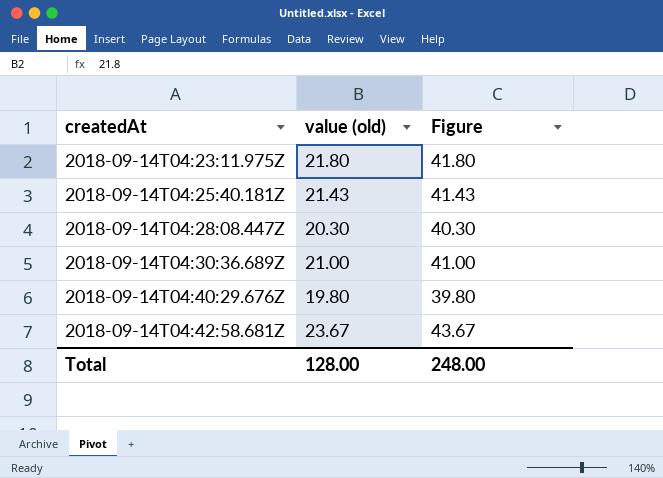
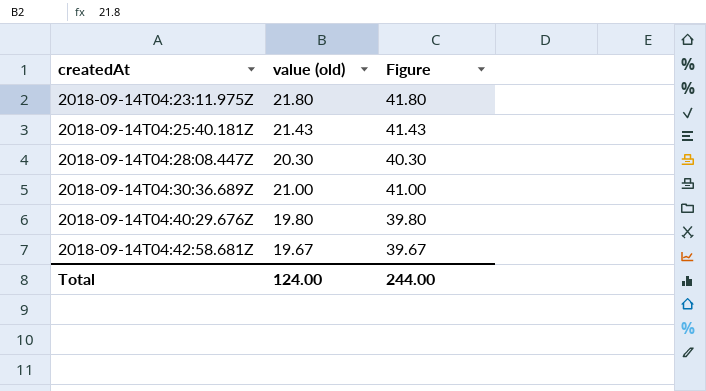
2018-09-14T04:42:58.681Z | value (old): 23.67 -> 19.67
2018-09-14T04:42:58.681Z | Figure: 43.67 -> 39.67
Total | value (old): 128.00 -> 124.00
Total | Figure: 248.00 -> 244.00

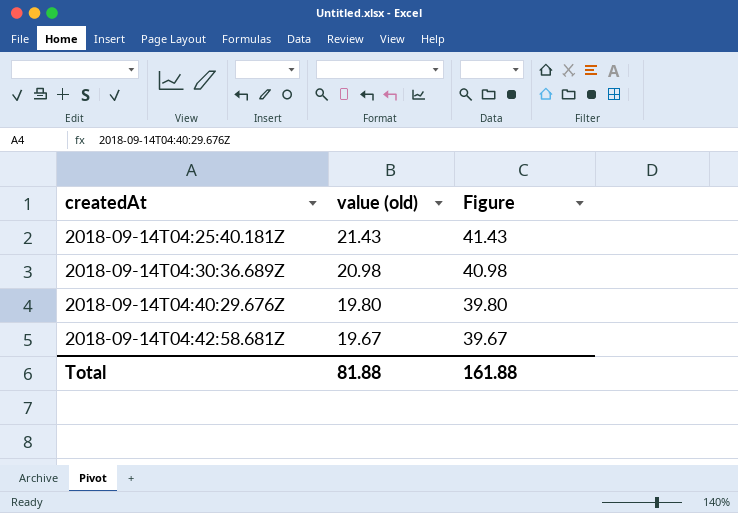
row 2018-09-14T04:23:11.975Z: 21.80 | 41.80 -> none
row 2018-09-14T04:28:08.447Z: 20.30 | 40.30 -> none
2018-09-14T04:30:36.689Z | value (old): 21.00 -> 20.98
2018-09-14T04:30:36.689Z | Figure: 41.00 -> 40.98
Total | value (old): 124.00 -> 81.88
Total | Figure: 244.00 -> 161.88

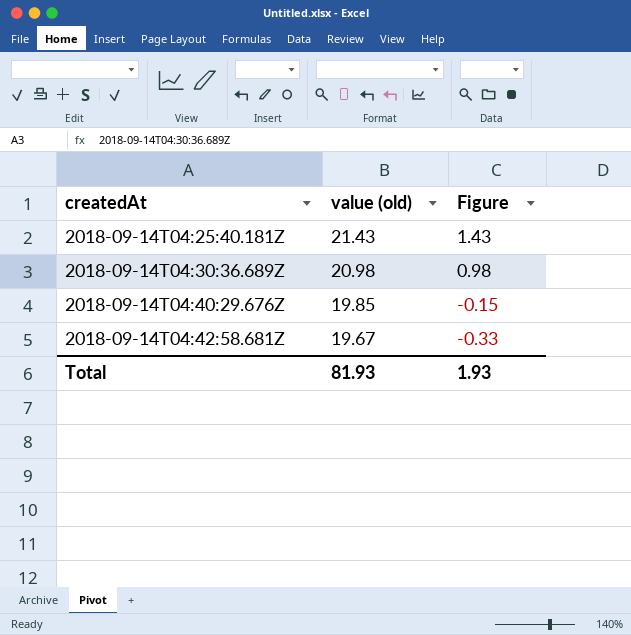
column Figure | formula: [value (old)] + 20 -> [value (old)] - 20
2018-09-14T04:40:29.676Z | value (old): 19.80 -> 19.85
Total | value (old): 81.88 -> 81.93
Total | Figure: 161.88 -> 1.93

